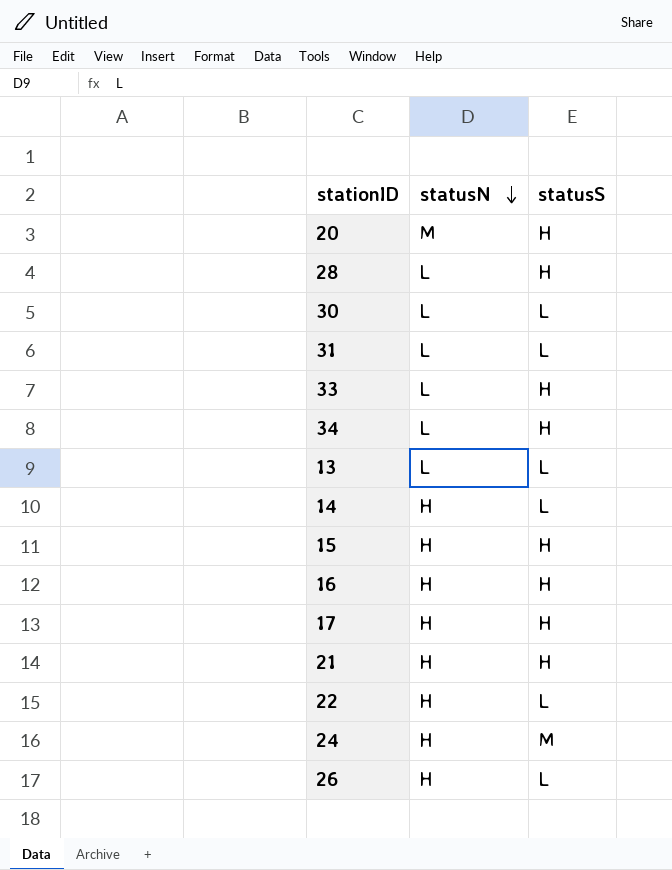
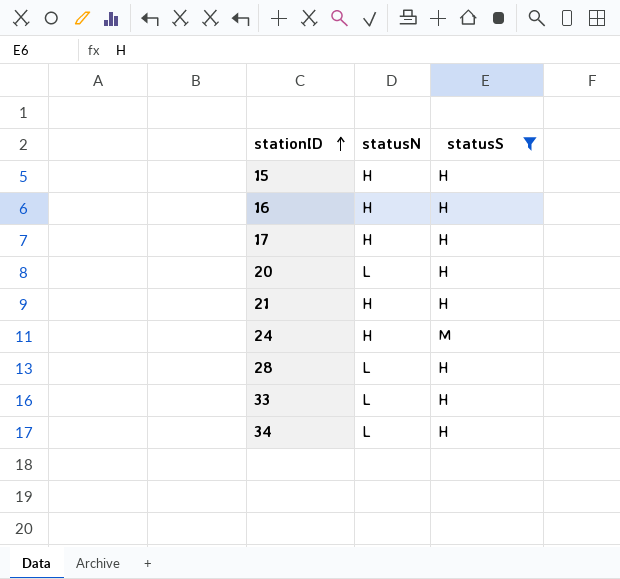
filter: none -> statusS != L
row order: statusN descending -> stationID ascending
20 | statusN: M -> L

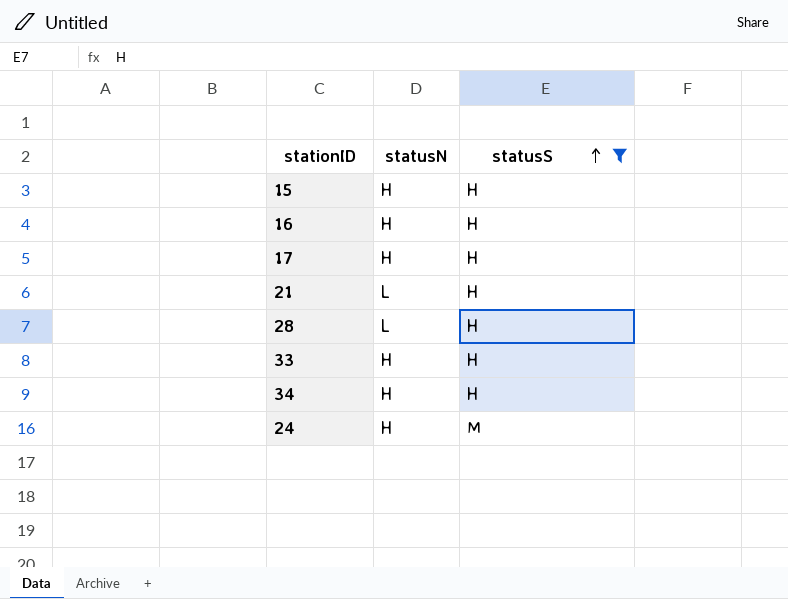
row order: stationID ascending -> statusS ascending
row 20: L | H -> none
21 | statusN: H -> L
33 | statusN: L -> H
34 | statusN: L -> H

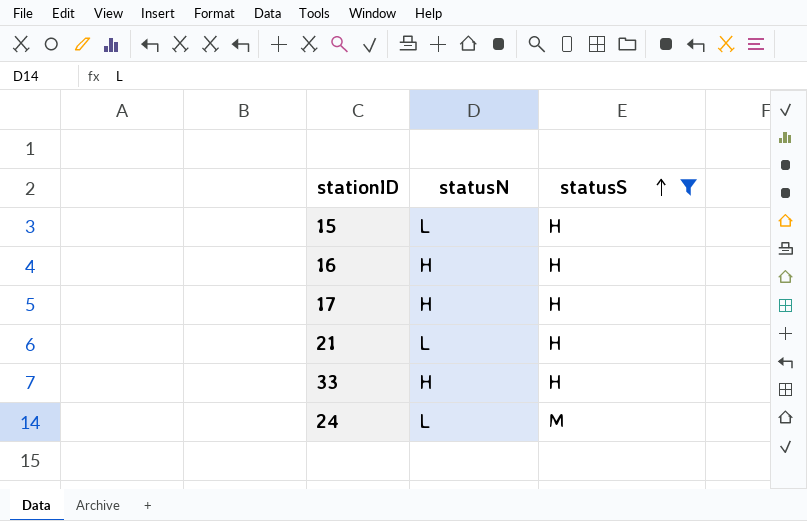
row 28: L | H -> none
row 34: H | H -> none
15 | statusN: H -> L
24 | statusN: H -> L

